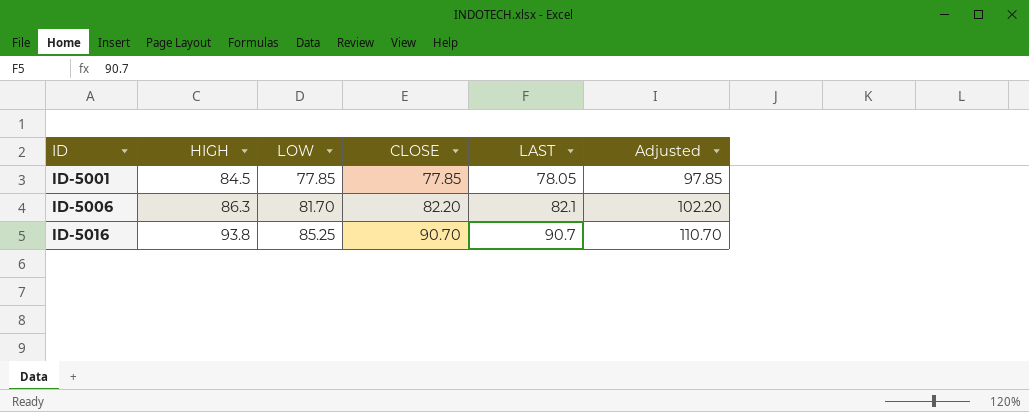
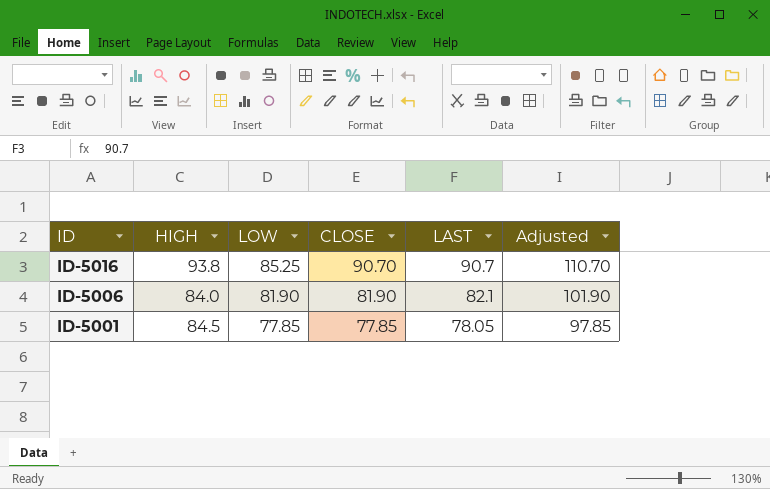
row order: ID ascending -> ID descending
ID-5006 | HIGH: 86.3 -> 84.0
ID-5006 | LOW: 81.70 -> 81.90
ID-5006 | CLOSE: 82.20 -> 81.90
ID-5006 | Adjusted: 102.20 -> 101.90

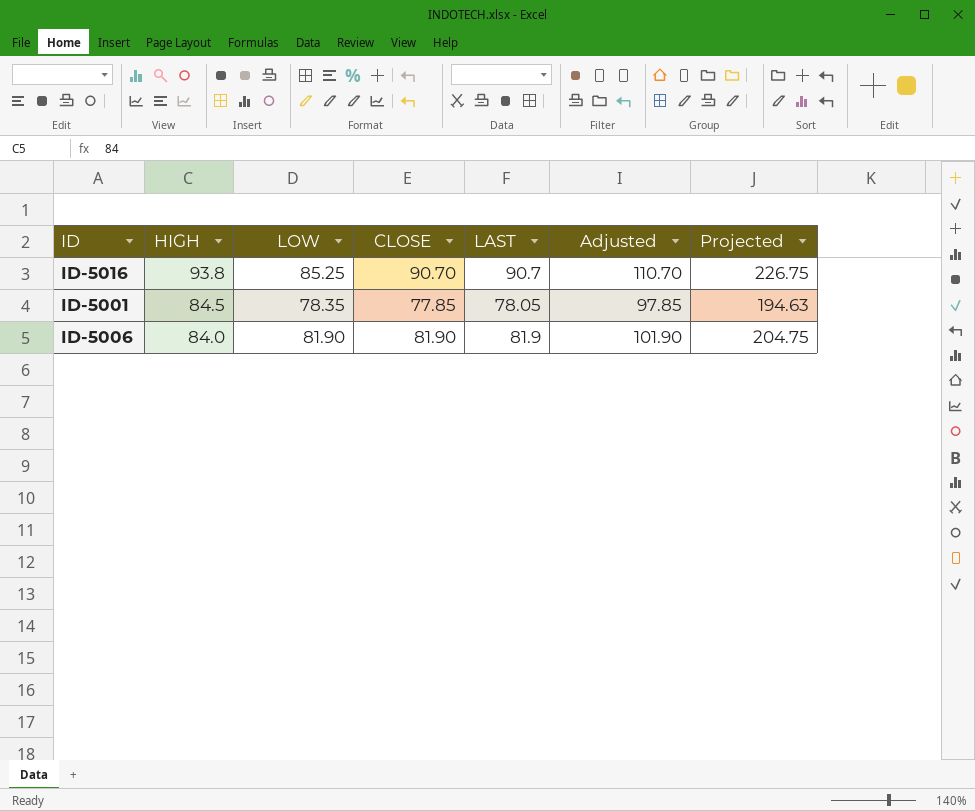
row order: ID descending -> HIGH descending
column Projected | formula: none -> [CLOSE] * 2.5
ID-5001 | LOW: 77.85 -> 78.35
ID-5006 | LAST: 82.1 -> 81.9

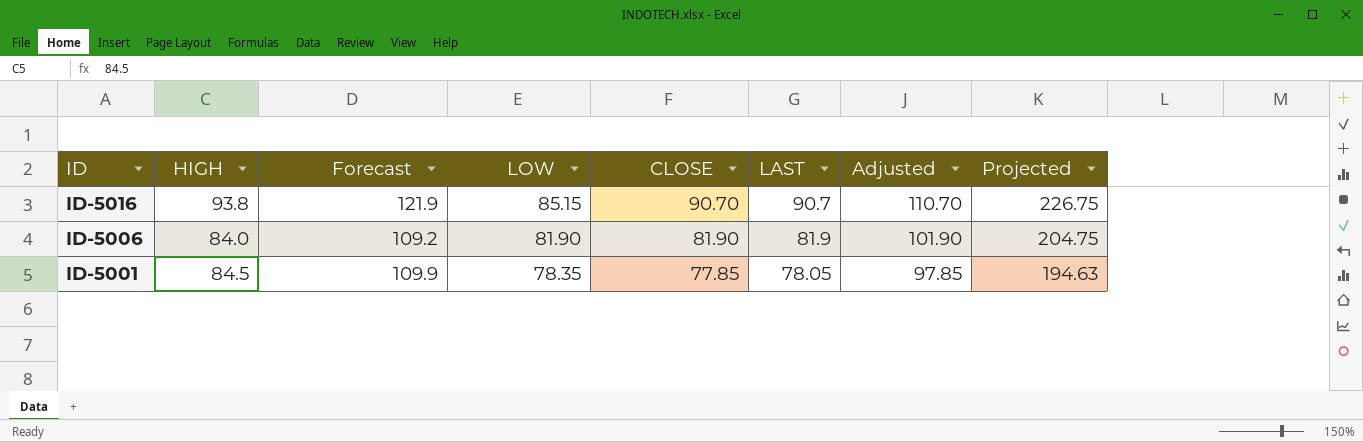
row order: HIGH descending -> ID descending
column Forecast | formula: none -> [HIGH] * 1.3
ID-5016 | LOW: 85.25 -> 85.15

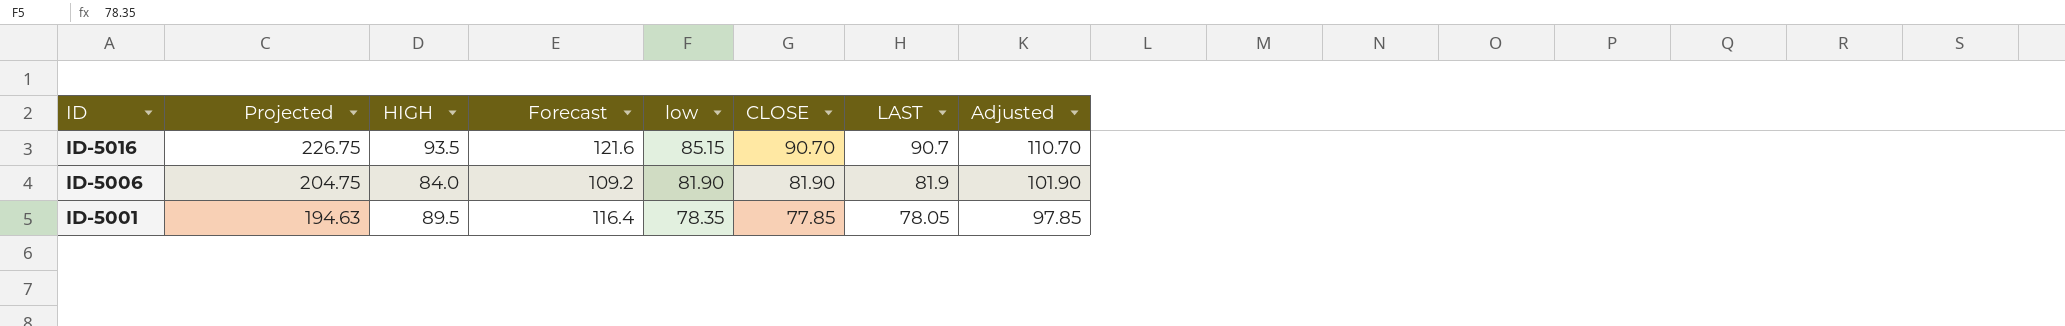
column Projected | position: 8 -> 2
column name: LOW -> low
ID-5016 | HIGH: 93.8 -> 93.5
ID-5016 | Forecast: 121.9 -> 121.6
ID-5001 | HIGH: 84.5 -> 89.5
ID-5001 | Forecast: 109.9 -> 116.4

